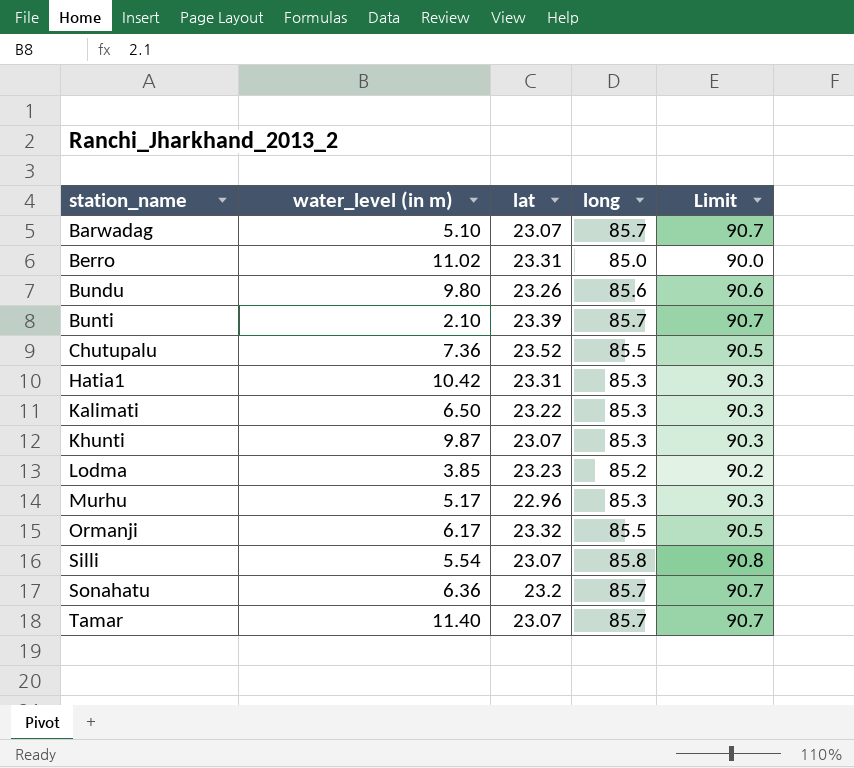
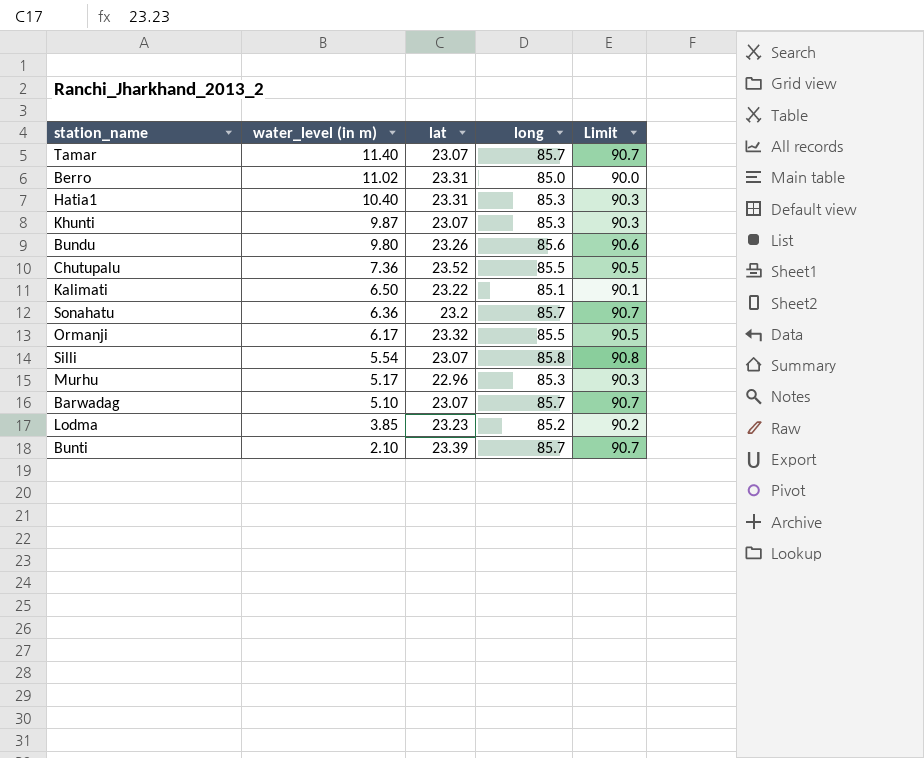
row order: station_name ascending -> water_level (in m) descending
Hatia1 | water_level (in m): 10.42 -> 10.40
Kalimati | long: 85.3 -> 85.1
Kalimati | Limit: 90.3 -> 90.1

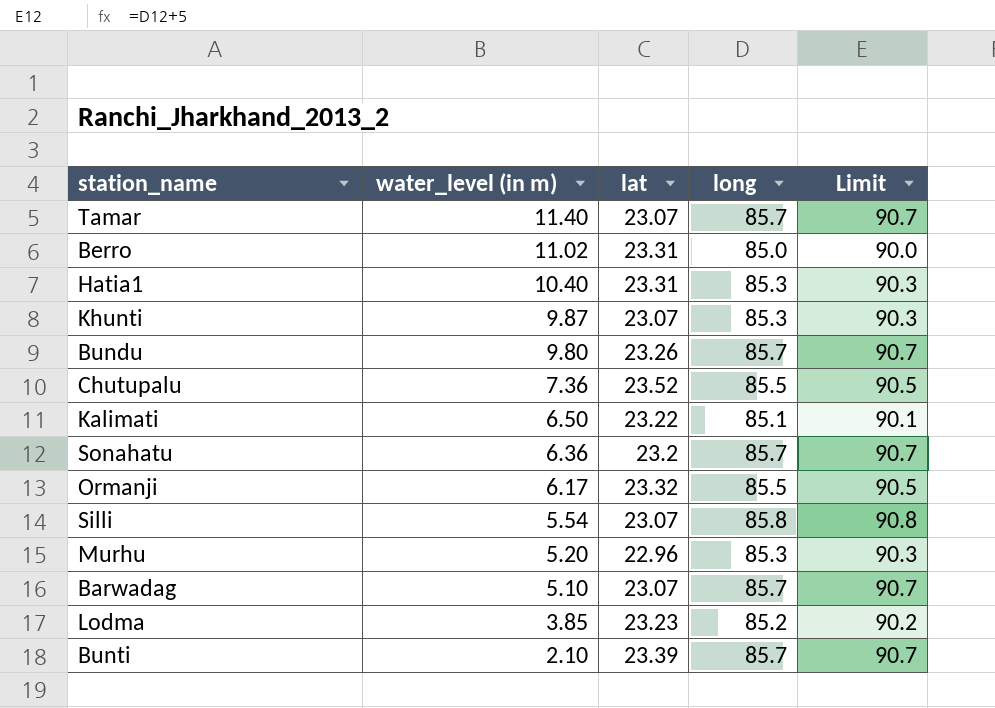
Bundu | long: 85.6 -> 85.7
Bundu | Limit: 90.6 -> 90.7
Murhu | water_level (in m): 5.17 -> 5.20

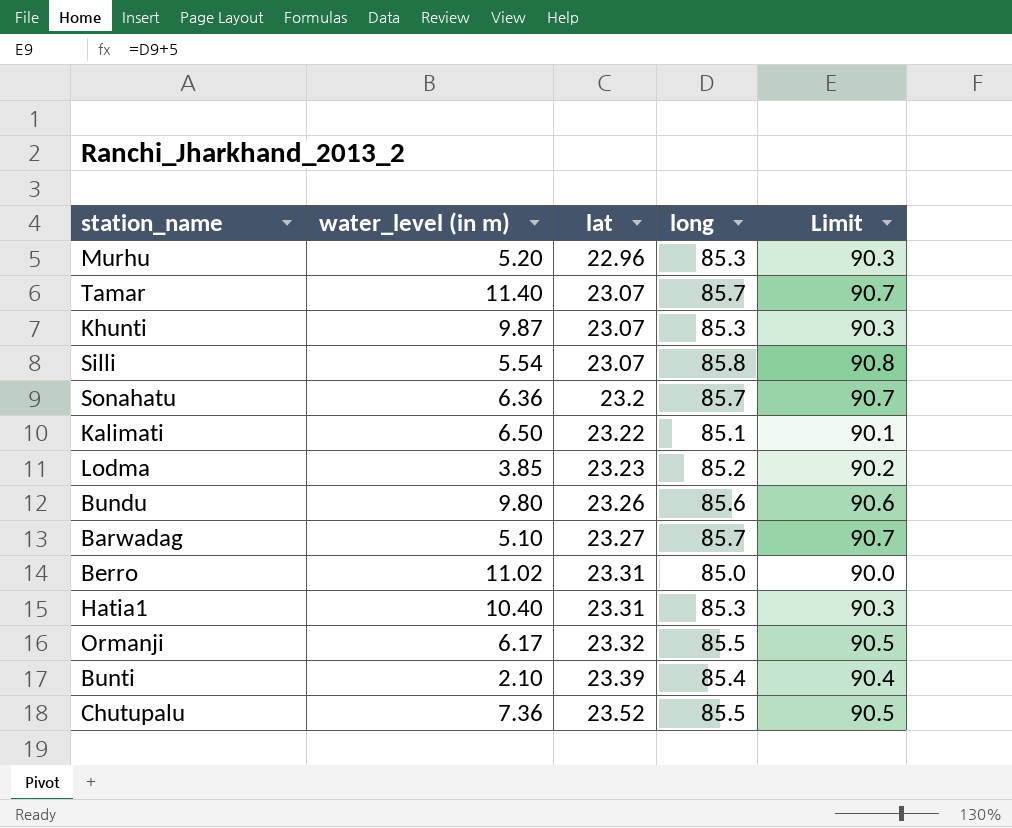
row order: water_level (in m) descending -> lat ascending
Bundu | long: 85.7 -> 85.6
Bundu | Limit: 90.7 -> 90.6
Barwadag | lat: 23.07 -> 23.27
Bunti | long: 85.7 -> 85.4
Bunti | Limit: 90.7 -> 90.4

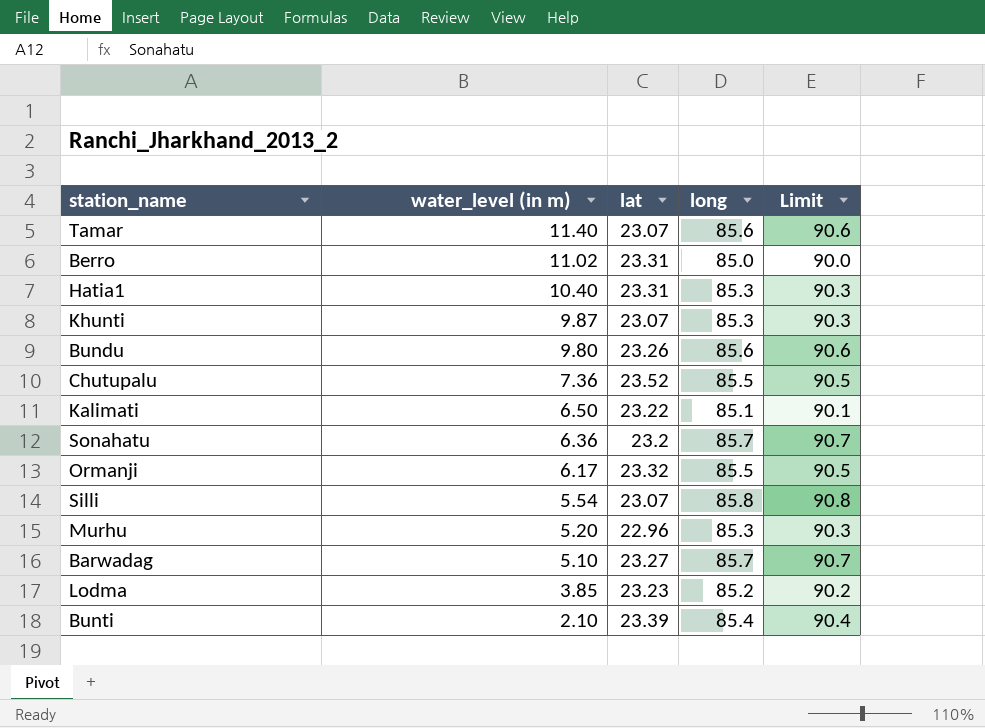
row order: lat ascending -> water_level (in m) descending
Tamar | long: 85.7 -> 85.6
Tamar | Limit: 90.7 -> 90.6

